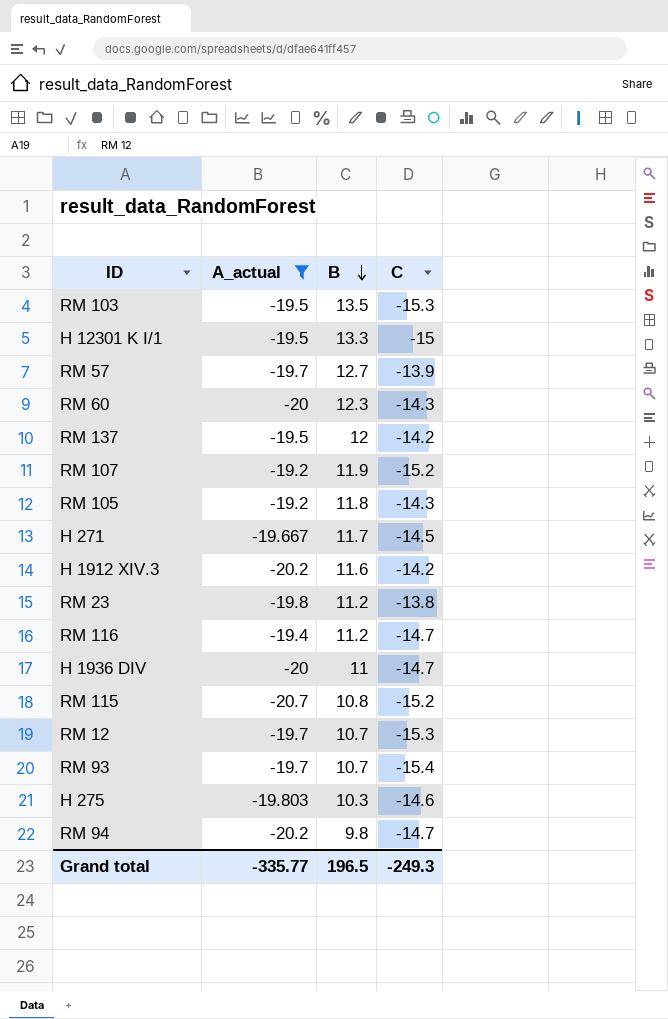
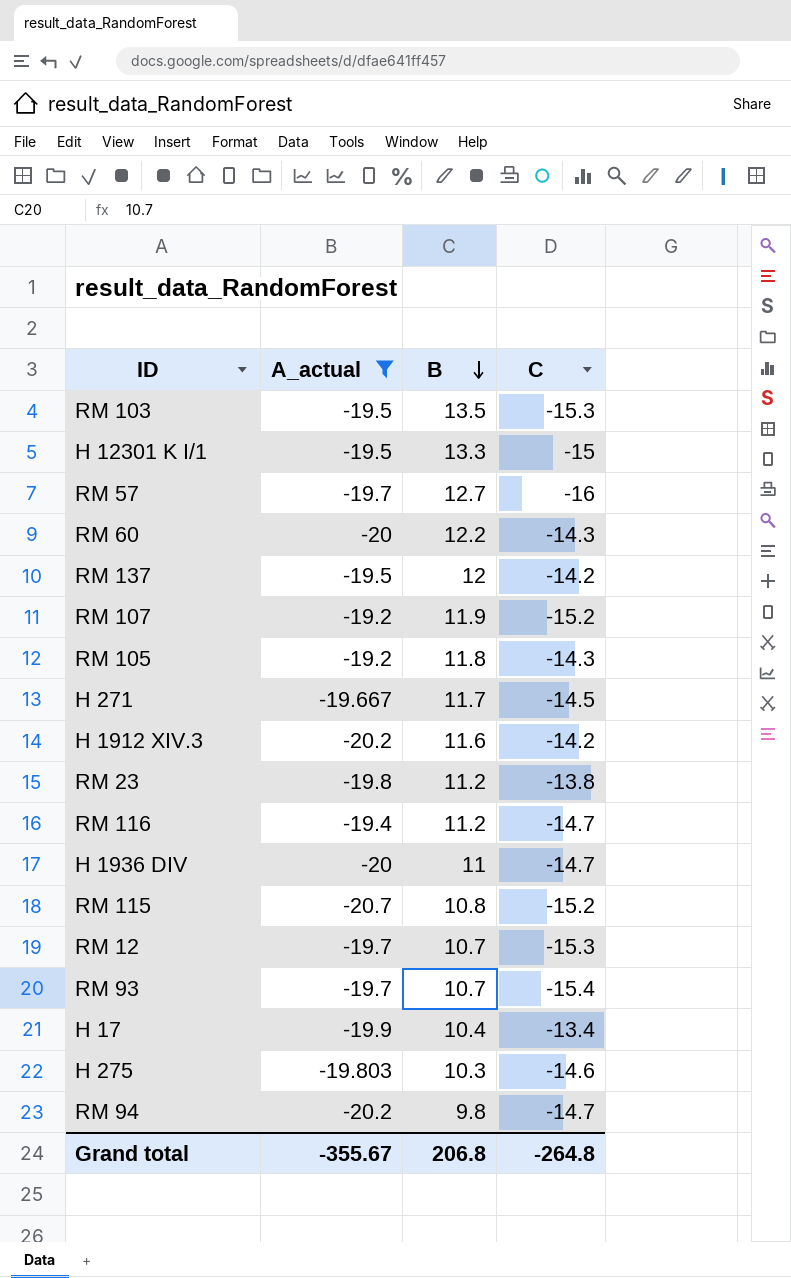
RM 57 | C: -13.9 -> -16
RM 60 | B: 12.3 -> 12.2
row H 17: none -> -19.9 | 10.4 | -13.4
Grand total | A_actual: -335.77 -> -355.67
Grand total | B: 196.5 -> 206.8
Grand total | C: -249.3 -> -264.8

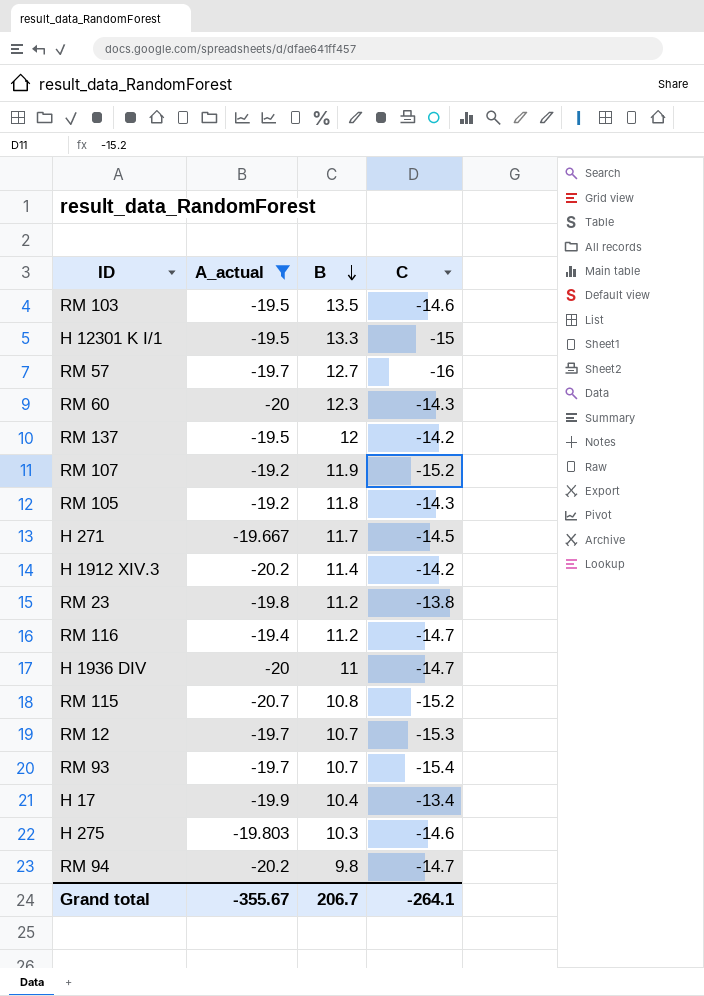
RM 103 | C: -15.3 -> -14.6
RM 60 | B: 12.2 -> 12.3
H 1912 XIV.3 | B: 11.6 -> 11.4
Grand total | B: 206.8 -> 206.7
Grand total | C: -264.8 -> -264.1

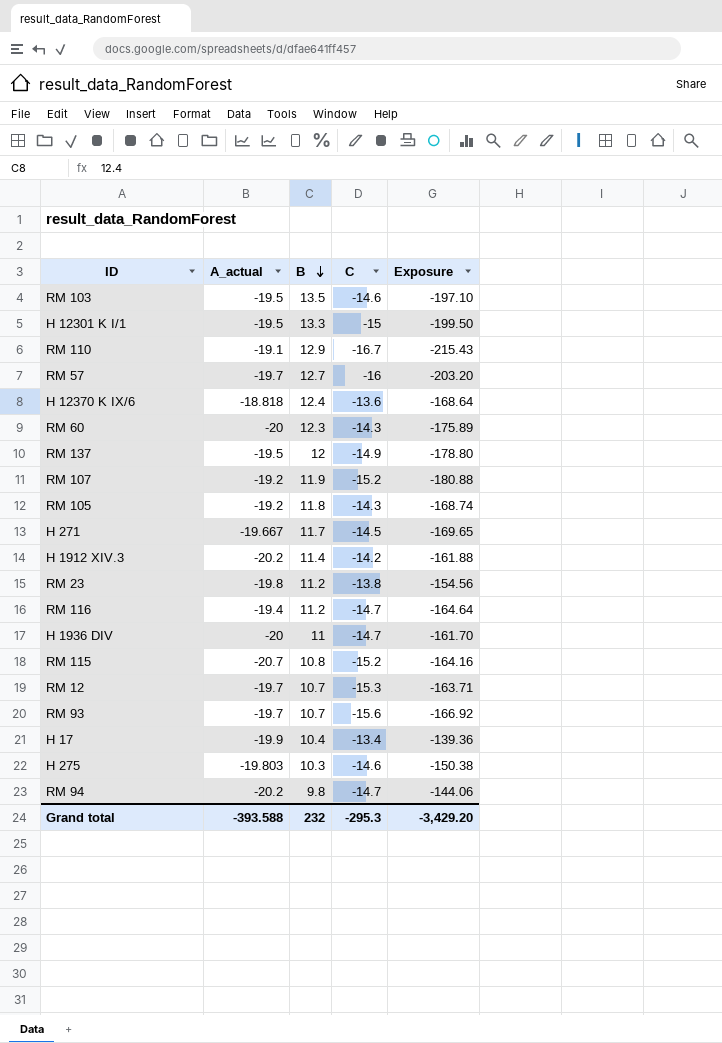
filter: A_actual <= -19.2 -> none
column Exposure | formula: none -> [B] * [C]
RM 137 | C: -14.2 -> -14.9
RM 93 | C: -15.4 -> -15.6
Grand total | A_actual: -355.67 -> -393.588
Grand total | B: 206.7 -> 232
Grand total | C: -264.1 -> -295.3

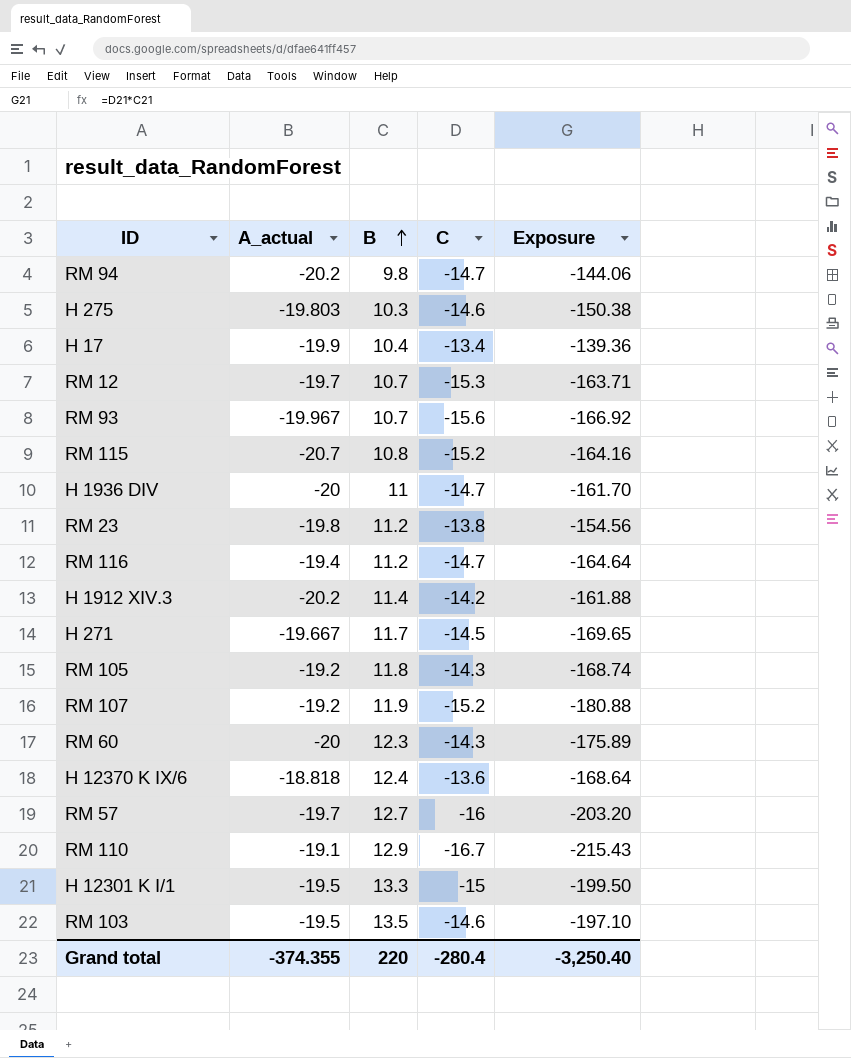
row order: B descending -> B ascending
row RM 137: -19.5 | 12 | -14.9 | -178.80 -> none
RM 93 | A_actual: -19.7 -> -19.967
Grand total | A_actual: -393.588 -> -374.355
Grand total | B: 232 -> 220
Grand total | C: -295.3 -> -280.4
Grand total | Exposure: -3,429.20 -> -3,250.40

